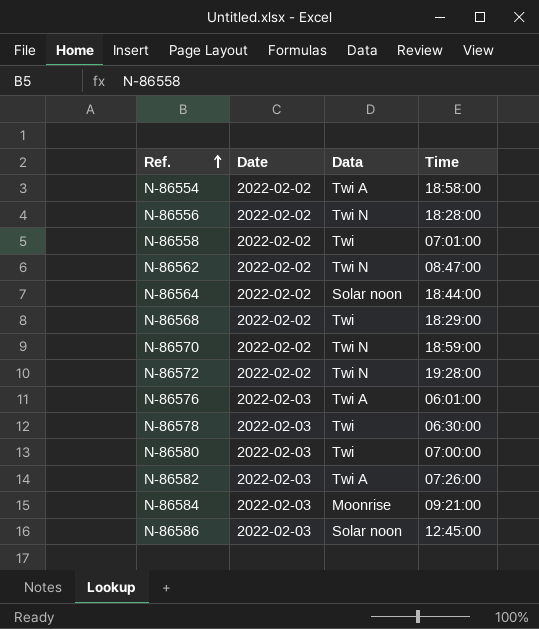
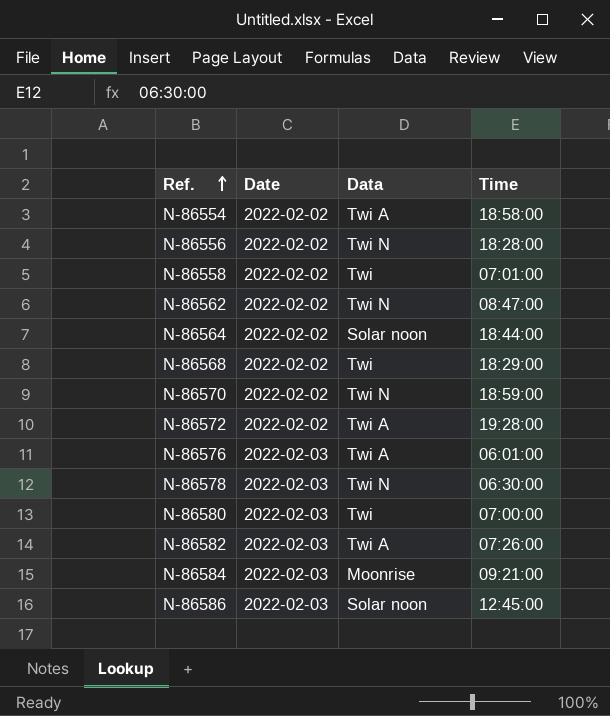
N-86572 | Data: Twi N -> Twi A
N-86578 | Data: Twi -> Twi N

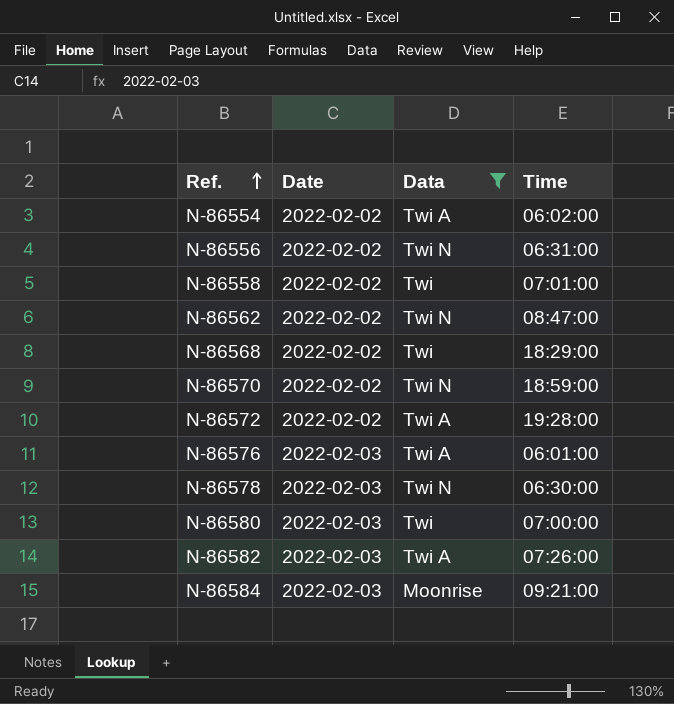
filter: none -> Data != Solar noon
N-86554 | Time: 18:58:00 -> 06:02:00
N-86556 | Time: 18:28:00 -> 06:31:00

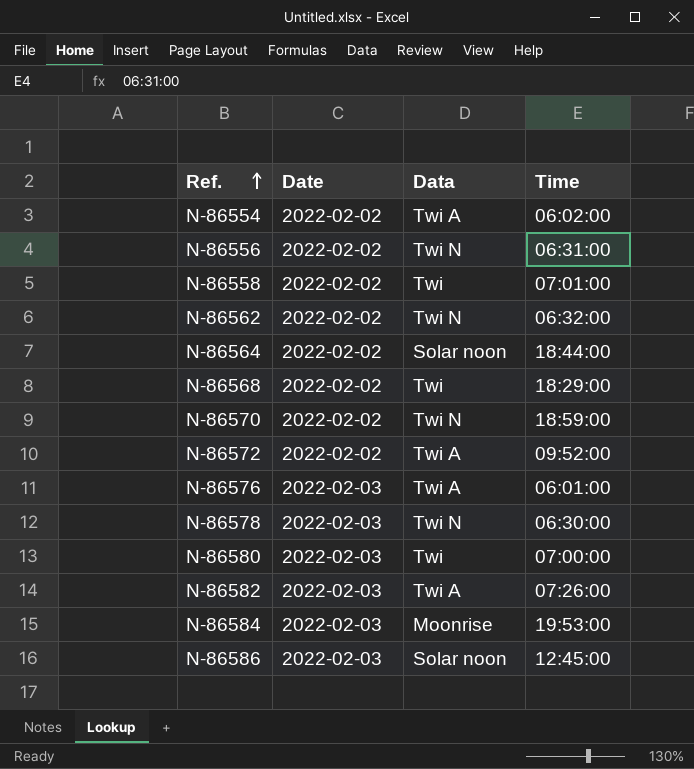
filter: Data != Solar noon -> none
N-86562 | Time: 08:47:00 -> 06:32:00
N-86572 | Time: 19:28:00 -> 09:52:00
N-86584 | Time: 09:21:00 -> 19:53:00

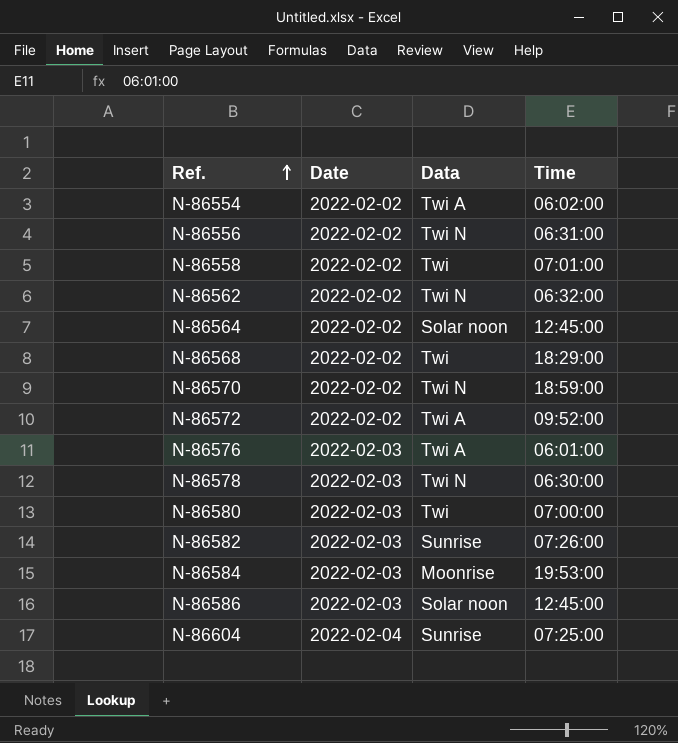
N-86564 | Time: 18:44:00 -> 12:45:00
N-86582 | Data: Twi A -> Sunrise
row N-86604: none -> 2022-02-04 | Sunrise | 07:25:00

